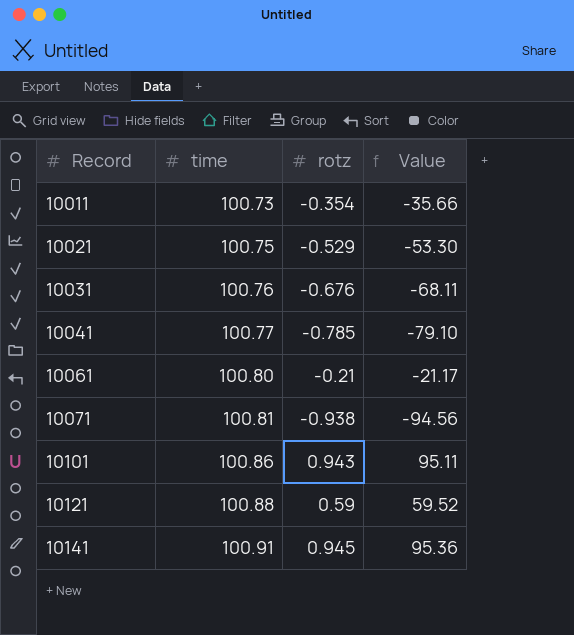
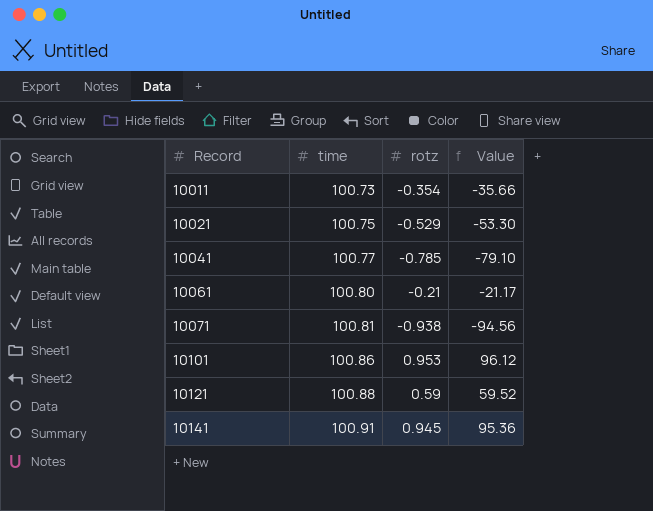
row 10031: 100.76 | -0.676 | -68.11 -> none
10101 | rotz: 0.943 -> 0.953
10101 | Value: 95.11 -> 96.12

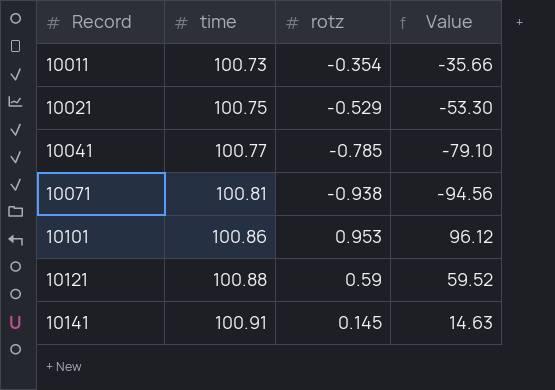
row 10061: 100.80 | -0.21 | -21.17 -> none
10141 | rotz: 0.945 -> 0.145
10141 | Value: 95.36 -> 14.63

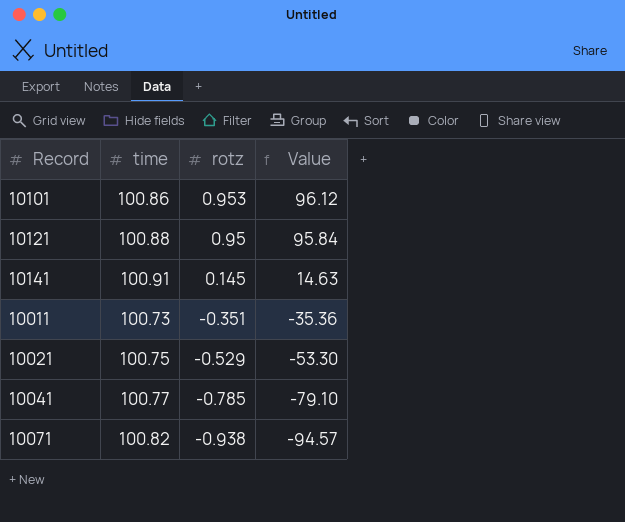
row order: Record ascending -> rotz descending
10121 | rotz: 0.59 -> 0.95
10121 | Value: 59.52 -> 95.84
10011 | rotz: -0.354 -> -0.351
10011 | Value: -35.66 -> -35.36
10071 | time: 100.81 -> 100.82
10071 | Value: -94.56 -> -94.57

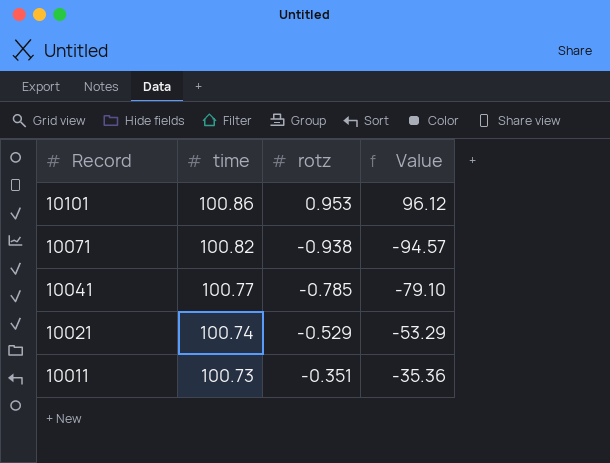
row order: rotz descending -> Record descending
row 10121: 100.88 | 0.95 | 95.84 -> none
row 10141: 100.91 | 0.145 | 14.63 -> none
10021 | time: 100.75 -> 100.74
10021 | Value: -53.30 -> -53.29

